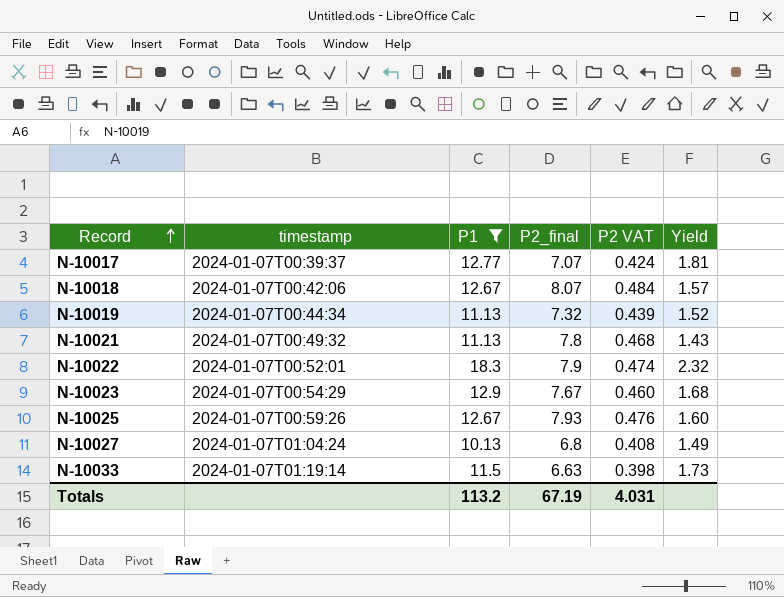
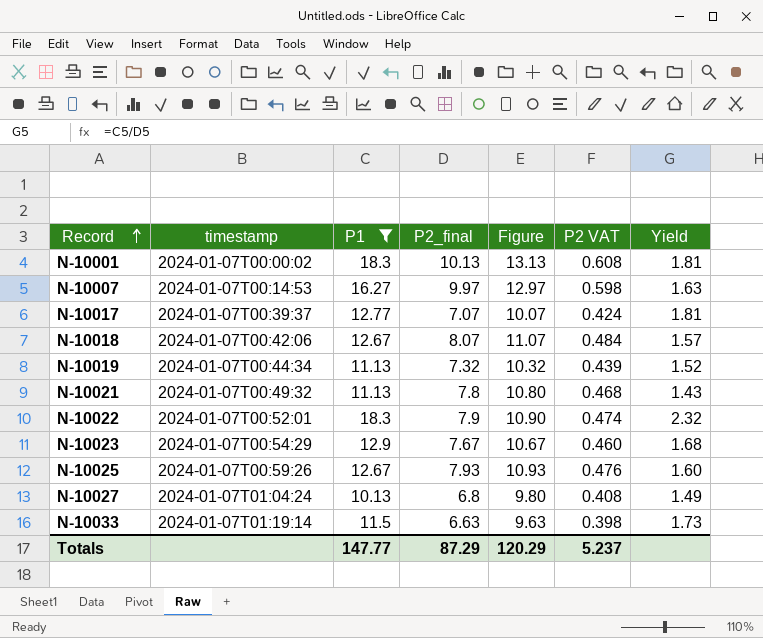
column Figure | formula: none -> [P2_final] + 3
row N-10001: none -> 2024-01-07T00:00:02 | 18.3 | 10.13 | 13.13 | 0.608 | 1.81
row N-10007: none -> 2024-01-07T00:14:53 | 16.27 | 9.97 | 12.97 | 0.598 | 1.63
Totals | P1: 113.2 -> 147.77
Totals | P2_final: 67.19 -> 87.29
Totals | P2 VAT: 4.031 -> 5.237

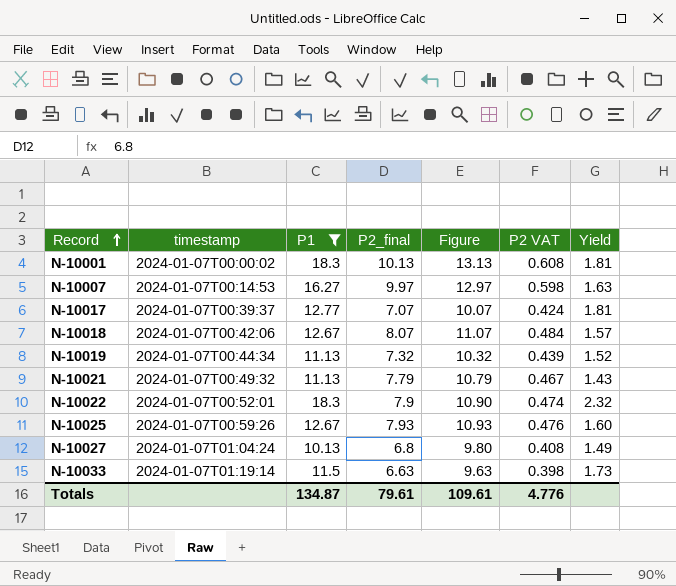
row N-10023: 2024-01-07T00:54:29 | 12.9 | 7.67 | 10.67 | 0.460 | 1.68 -> none
N-10021 | P2_final: 7.8 -> 7.79
N-10021 | Figure: 10.80 -> 10.79
N-10021 | P2 VAT: 0.468 -> 0.467
Totals | P1: 147.77 -> 134.87
Totals | P2_final: 87.29 -> 79.61
Totals | Figure: 120.29 -> 109.61
Totals | P2 VAT: 5.237 -> 4.776

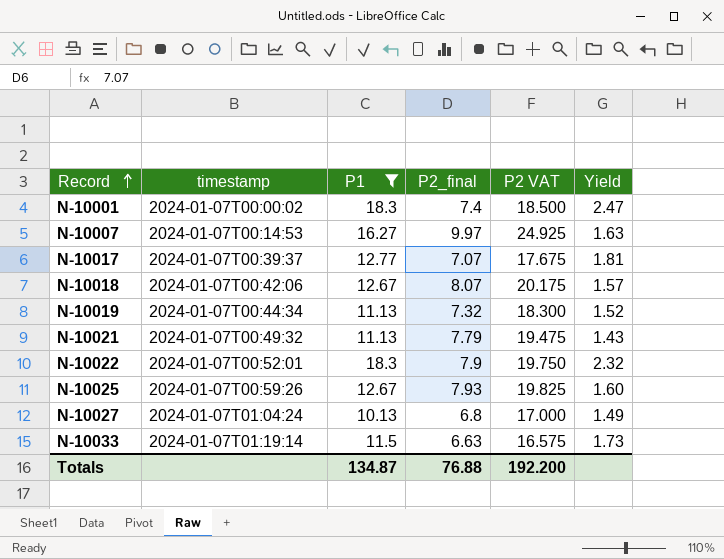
column Figure | formula: [P2_final] + 3 -> none
column P2 VAT | formula: [P2_final] * 0.06 -> [P2_final] * 2.5
N-10001 | P2_final: 10.13 -> 7.4
N-10001 | Yield: 1.81 -> 2.47
Totals | P2_final: 79.61 -> 76.88
Totals | P2 VAT: 4.776 -> 192.200

